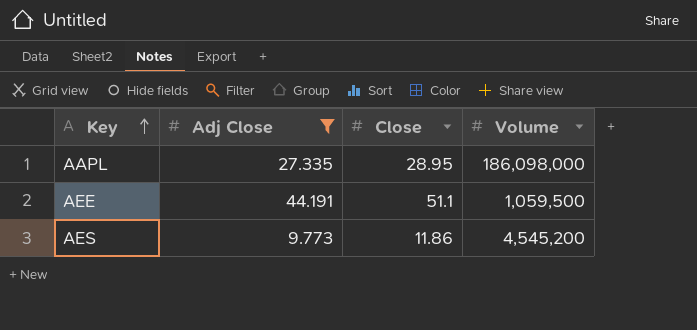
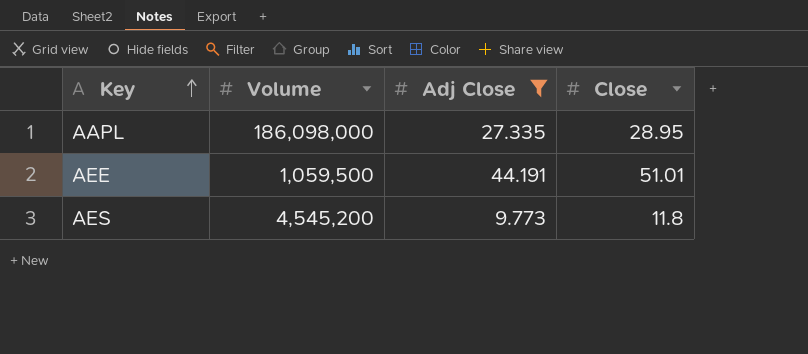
column Volume | position: 4 -> 2
AEE | Close: 51.1 -> 51.01
AES | Close: 11.86 -> 11.8

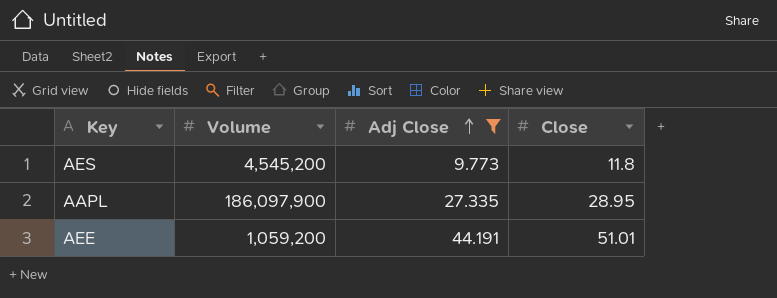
row order: Key ascending -> Adj Close ascending
AAPL | Volume: 186,098,000 -> 186,097,900
AEE | Volume: 1,059,500 -> 1,059,200

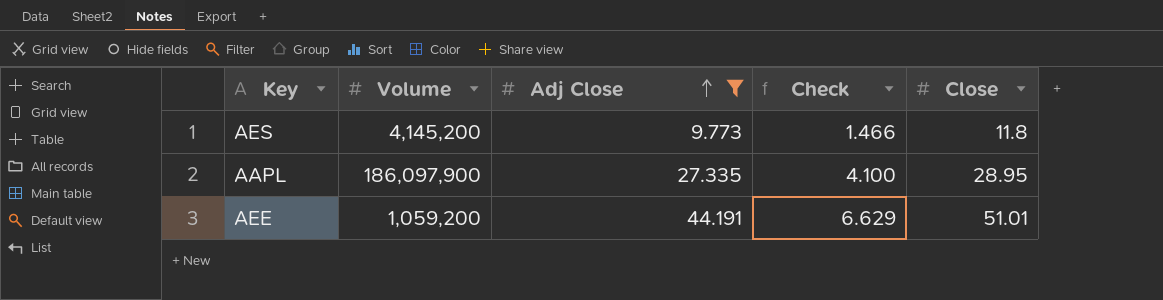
column Check | formula: none -> [Adj Close] * 0.15
AES | Volume: 4,545,200 -> 4,145,200

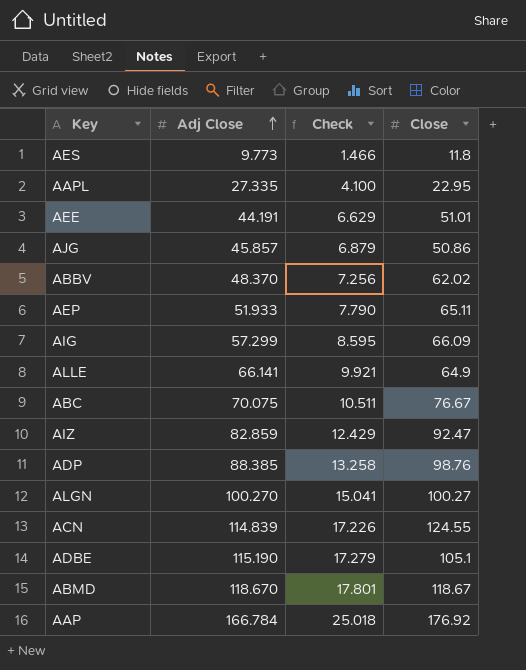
filter: Adj Close <= 44.191 -> none
column Volume | position: 2 -> none
AAPL | Close: 28.95 -> 22.95

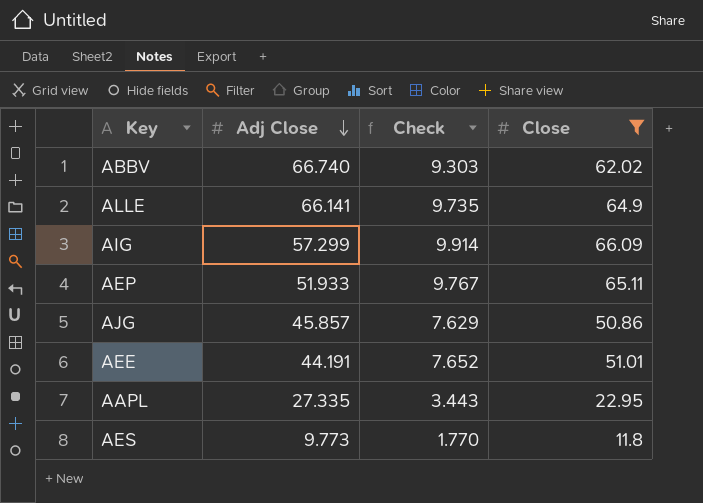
filter: none -> Close <= 66.09
row order: Adj Close ascending -> Adj Close descending
column Check | formula: [Adj Close] * 0.15 -> [Close] * 0.15
ABBV | Adj Close: 48.370 -> 66.740

